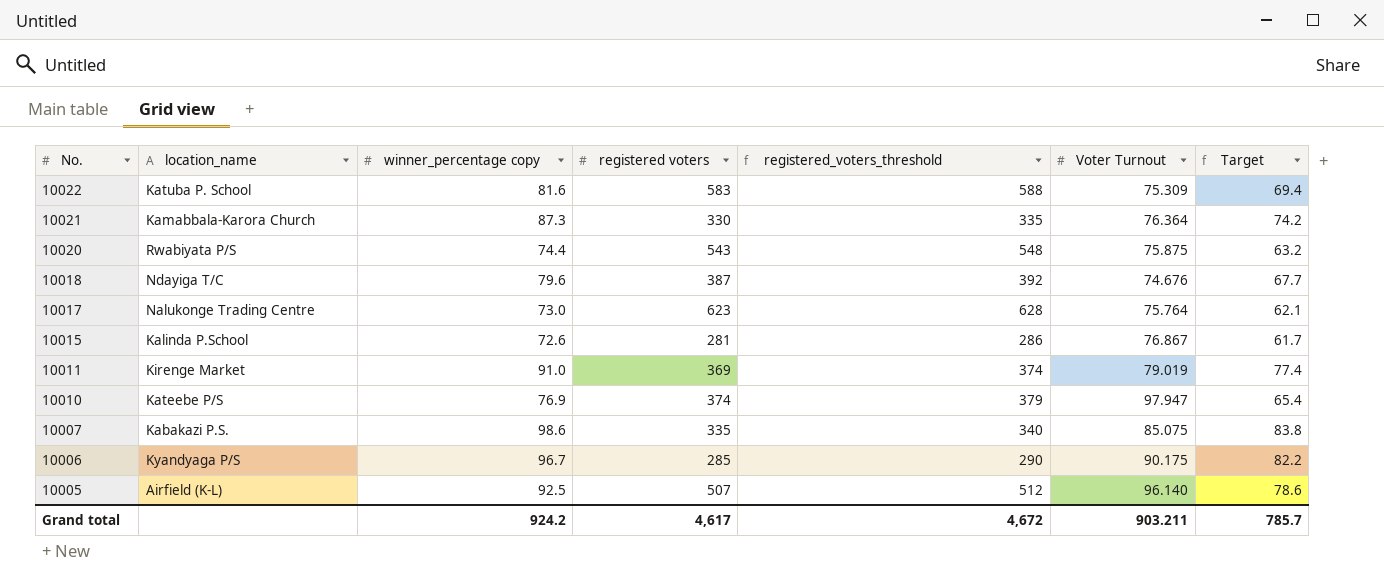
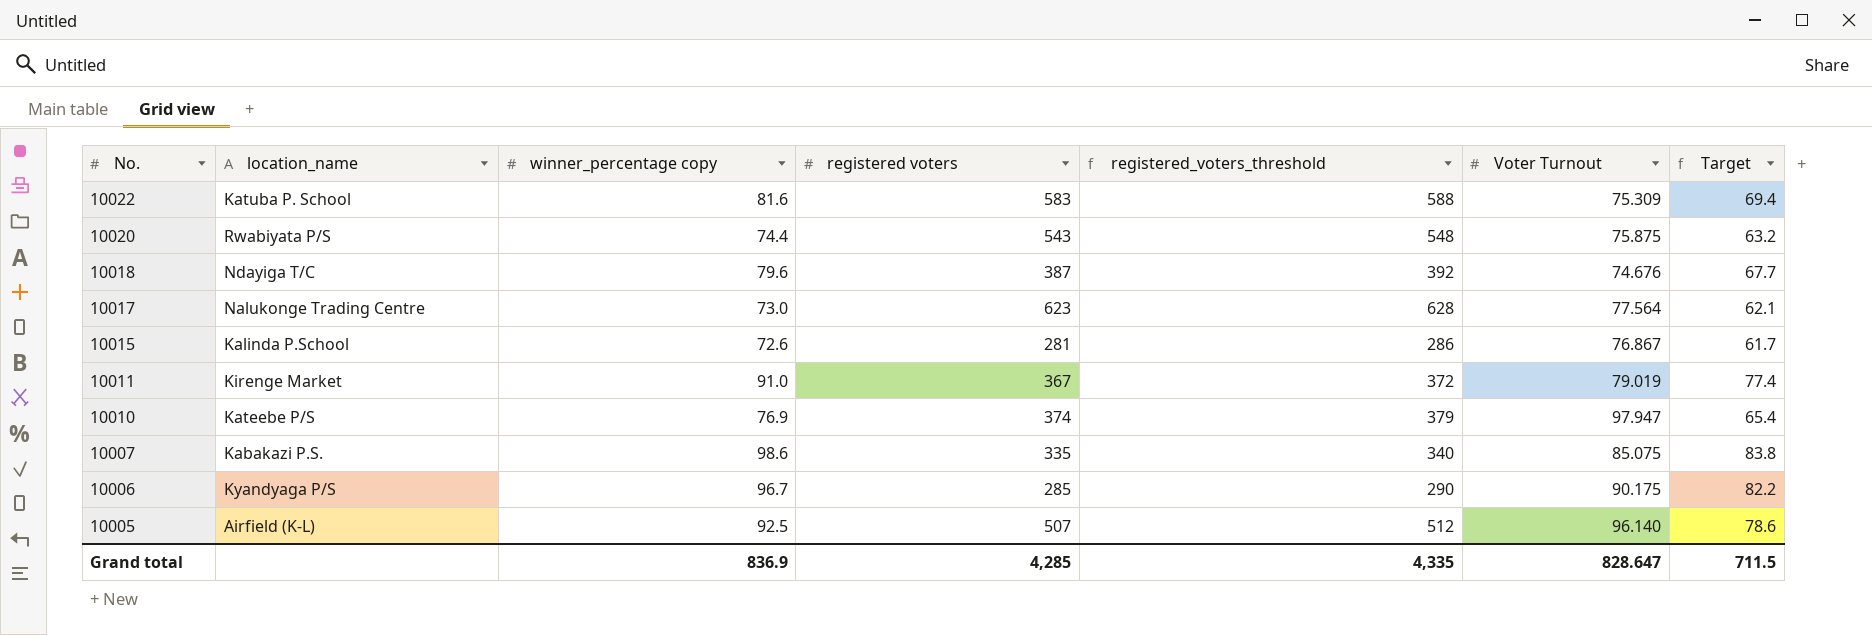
row 10021: Kamabbala-Karora Church | 87.3 | 330 | 335 | 76.364 | 74.2 -> none
10017 | Voter Turnout: 75.764 -> 77.564
10011 | registered voters: 369 -> 367
10011 | registered_voters_threshold: 374 -> 372
Grand total | winner_percentage copy: 924.2 -> 836.9
Grand total | registered voters: 4,617 -> 4,285
Grand total | registered_voters_threshold: 4,672 -> 4,335
Grand total | Voter Turnout: 903.211 -> 828.647
Grand total | Target: 785.7 -> 711.5

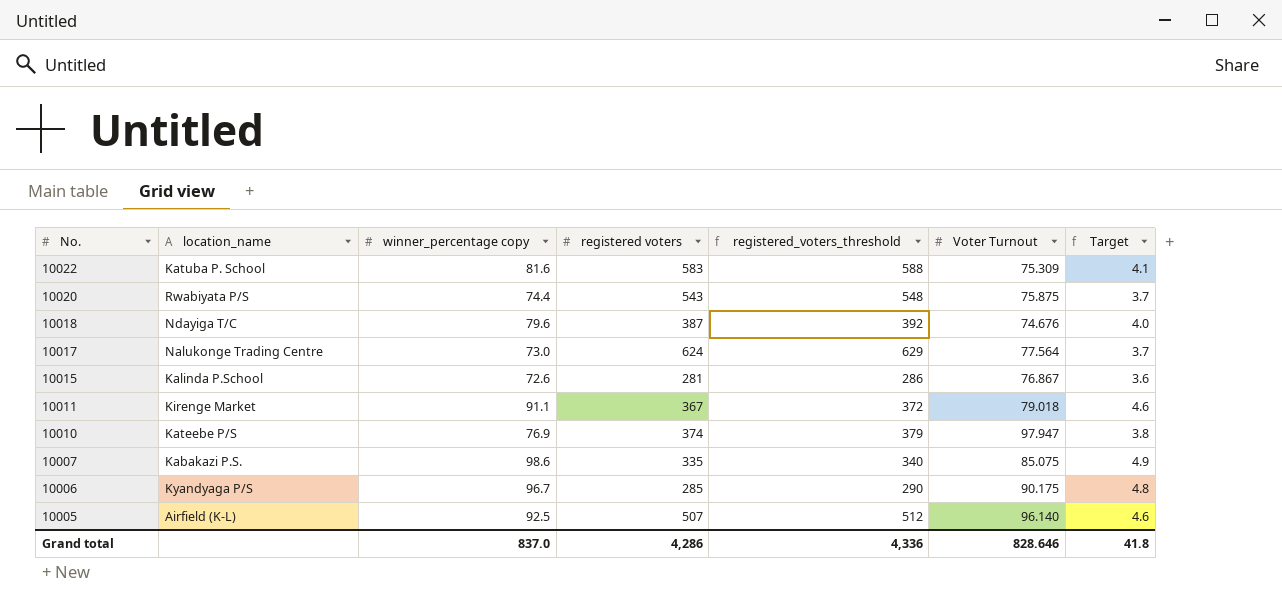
column Target | formula: [winner_percentage copy] * 0.85 -> [winner_percentage copy] * 0.05
10017 | registered voters: 623 -> 624
10017 | registered_voters_threshold: 628 -> 629
10011 | winner_percentage copy: 91.0 -> 91.1
10011 | Voter Turnout: 79.019 -> 79.018
Grand total | winner_percentage copy: 836.9 -> 837.0
Grand total | registered voters: 4,285 -> 4,286
Grand total | registered_voters_threshold: 4,335 -> 4,336
Grand total | Voter Turnout: 828.647 -> 828.646
Grand total | Target: 711.5 -> 41.8

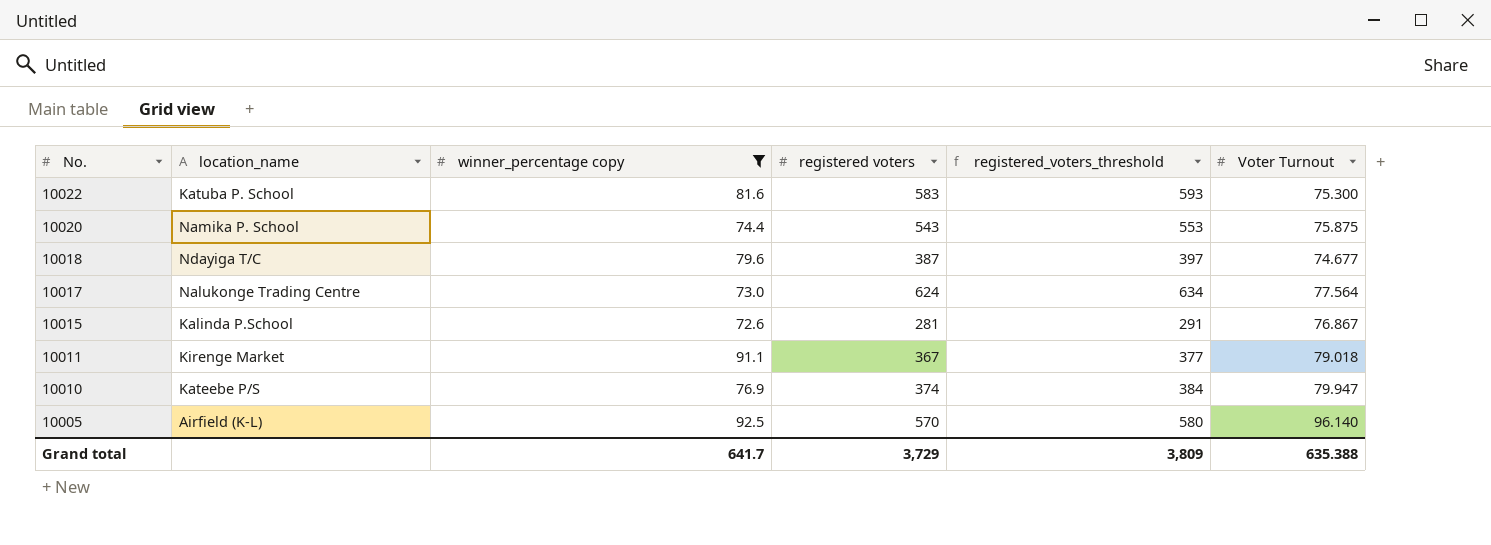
filter: none -> winner_percentage copy <= 92.5
column Target | formula: [winner_percentage copy] * 0.05 -> none
column registered_voters_threshold | formula: [registered voters] + 5 -> [registered voters] + 10
10022 | Voter Turnout: 75.309 -> 75.300
10020 | location_name: Rwabiyata P/S -> Namika P. School
10018 | Voter Turnout: 74.676 -> 74.677
10010 | Voter Turnout: 97.947 -> 79.947
10005 | registered voters: 507 -> 570
Grand total | winner_percentage copy: 837.0 -> 641.7
Grand total | registered voters: 4,286 -> 3,729
Grand total | registered_voters_threshold: 4,336 -> 3,809
Grand total | Voter Turnout: 828.646 -> 635.388

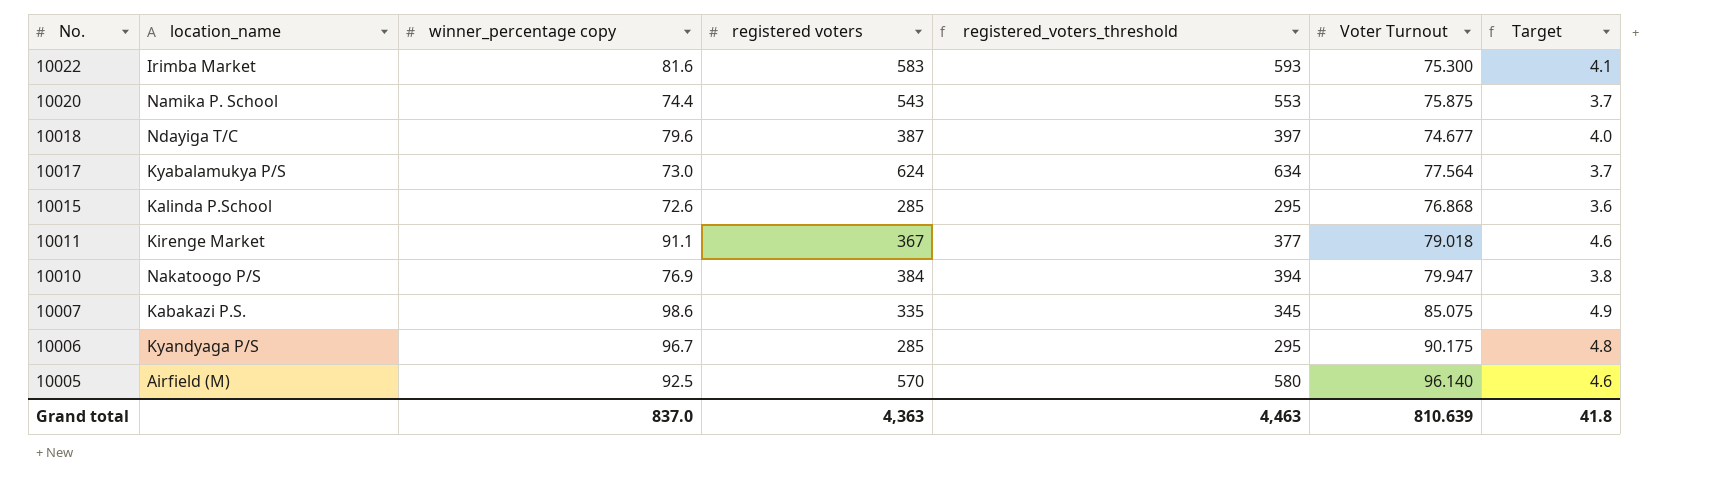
filter: winner_percentage copy <= 92.5 -> none
column Target | formula: none -> [winner_percentage copy] * 0.05
10022 | location_name: Katuba P. School -> Irimba Market
10017 | location_name: Nalukonge Trading Centre -> Kyabalamukya P/S
10015 | registered voters: 281 -> 285
10015 | registered_voters_threshold: 291 -> 295
10015 | Voter Turnout: 76.867 -> 76.868
10010 | location_name: Kateebe P/S -> Nakatoogo P/S
10010 | registered voters: 374 -> 384
10010 | registered_voters_threshold: 384 -> 394
10005 | location_name: Airfield (K-L) -> Airfield (M)
Grand total | winner_percentage copy: 641.7 -> 837.0
Grand total | registered voters: 3,729 -> 4,363
Grand total | registered_voters_threshold: 3,809 -> 4,463
Grand total | Voter Turnout: 635.388 -> 810.639

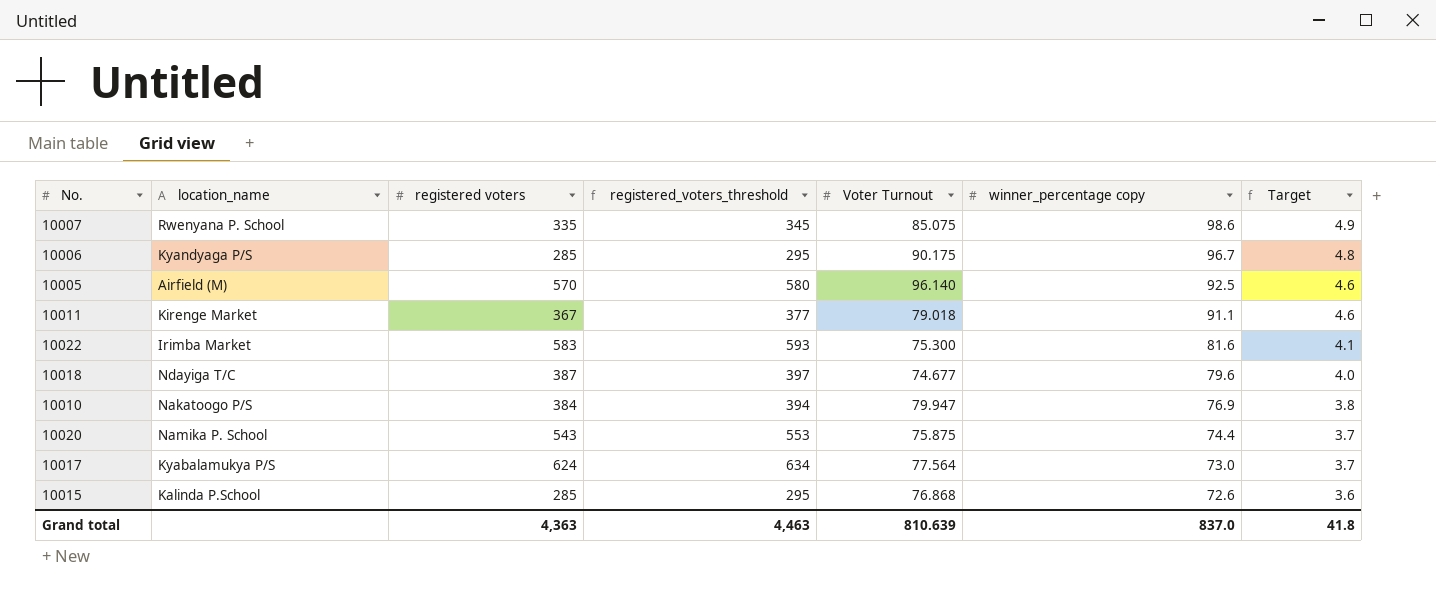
row order: No. descending -> winner_percentage copy descending
column winner_percentage copy | position: 3 -> 6
10007 | location_name: Kabakazi P.S. -> Rwenyana P. School

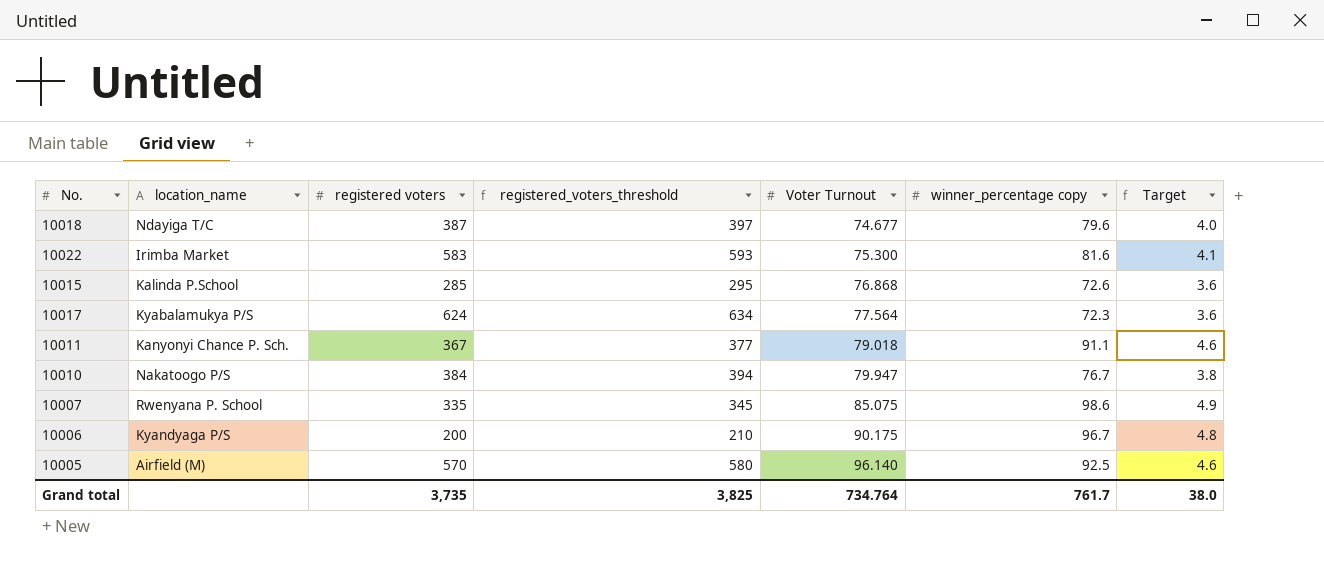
row order: winner_percentage copy descending -> Voter Turnout ascending
row 10020: Namika P. School | 543 | 553 | 75.875 | 74.4 | 3.7 -> none
10017 | winner_percentage copy: 73.0 -> 72.3
10017 | Target: 3.7 -> 3.6
10011 | location_name: Kirenge Market -> Kanyonyi Chance P. Sch.
10010 | winner_percentage copy: 76.9 -> 76.7
10006 | registered voters: 285 -> 200
10006 | registered_voters_threshold: 295 -> 210
Grand total | registered voters: 4,363 -> 3,735
Grand total | registered_voters_threshold: 4,463 -> 3,825
Grand total | Voter Turnout: 810.639 -> 734.764
Grand total | winner_percentage copy: 837.0 -> 761.7
Grand total | Target: 41.8 -> 38.0

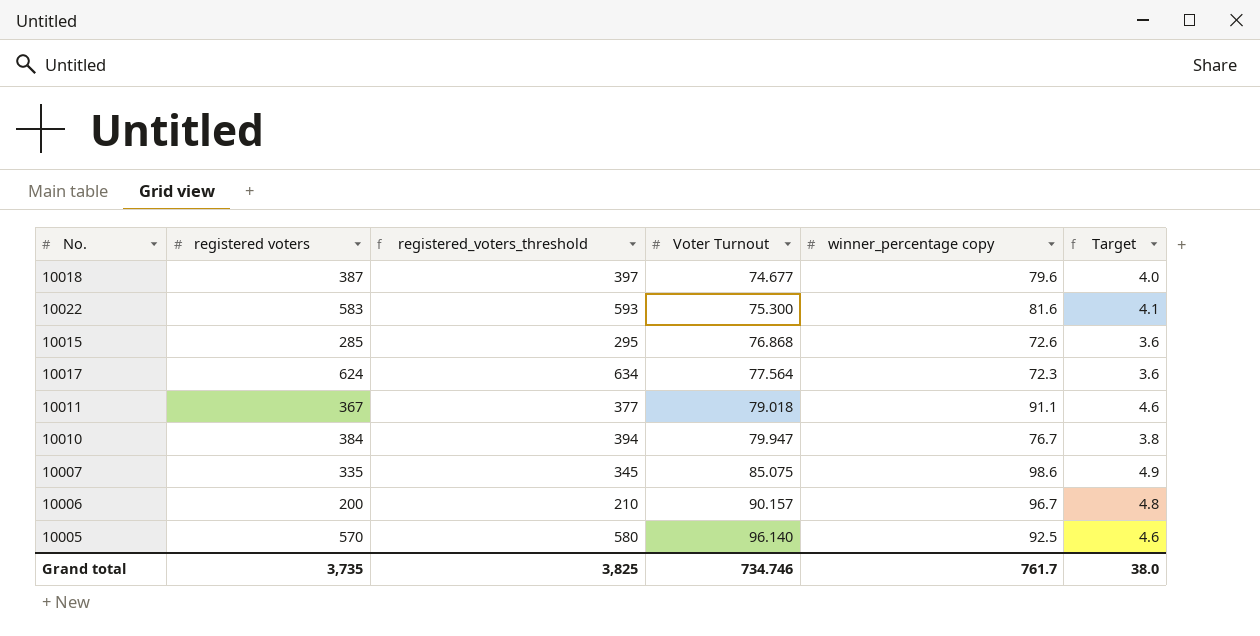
column location_name | position: 2 -> none
10006 | Voter Turnout: 90.175 -> 90.157
Grand total | Voter Turnout: 734.764 -> 734.746

